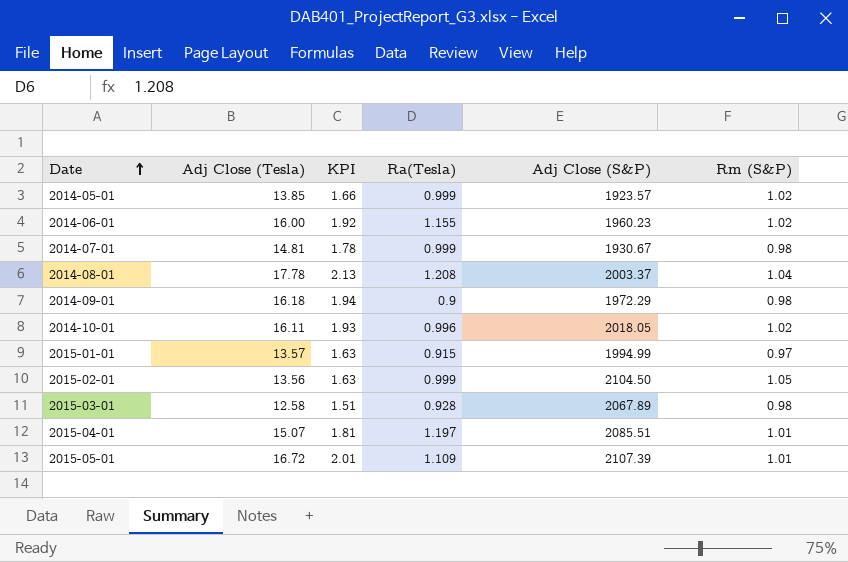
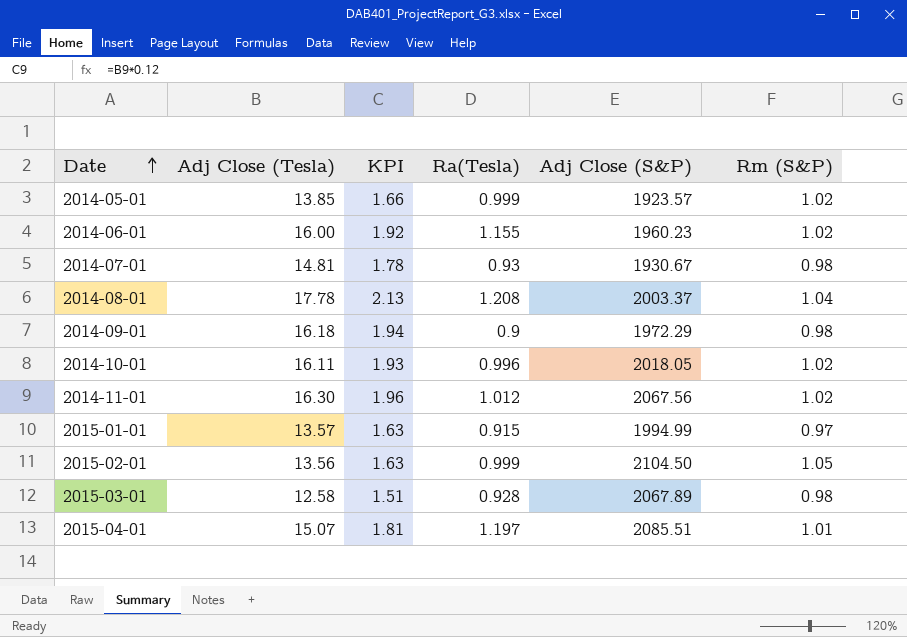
row 2015-05-01: 16.72 | 2.01 | 1.109 | 2107.39 | 1.01 -> none
2014-07-01 | Ra(Tesla): 0.999 -> 0.93
row 2014-11-01: none -> 16.30 | 1.96 | 1.012 | 2067.56 | 1.02

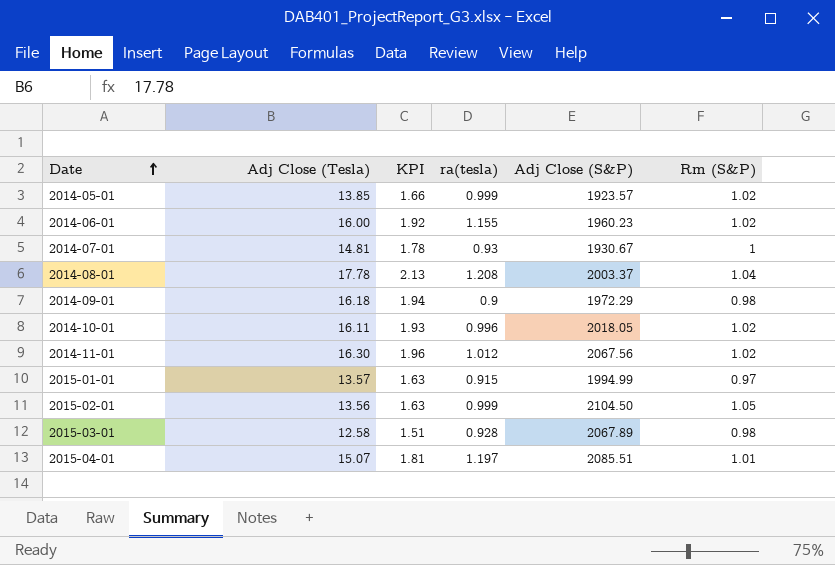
column name: Ra(Tesla) -> ra(tesla)
2014-07-01 | Rm (S&P): 0.98 -> 1

